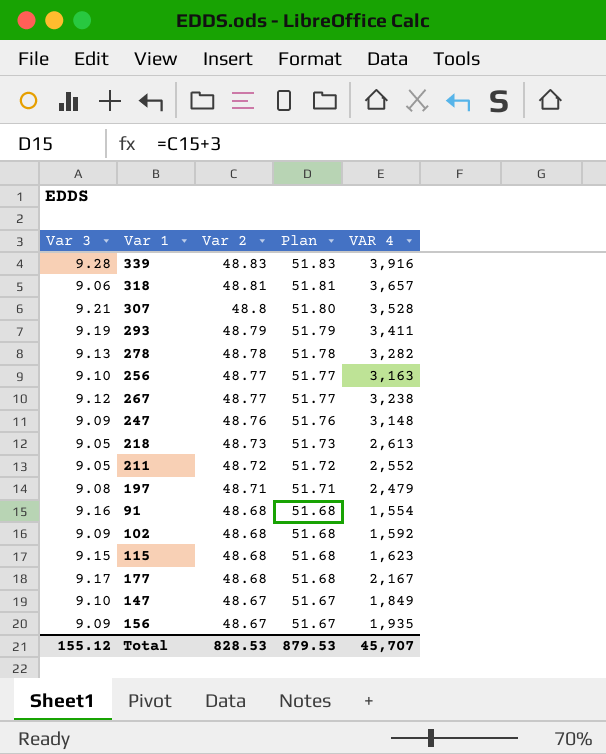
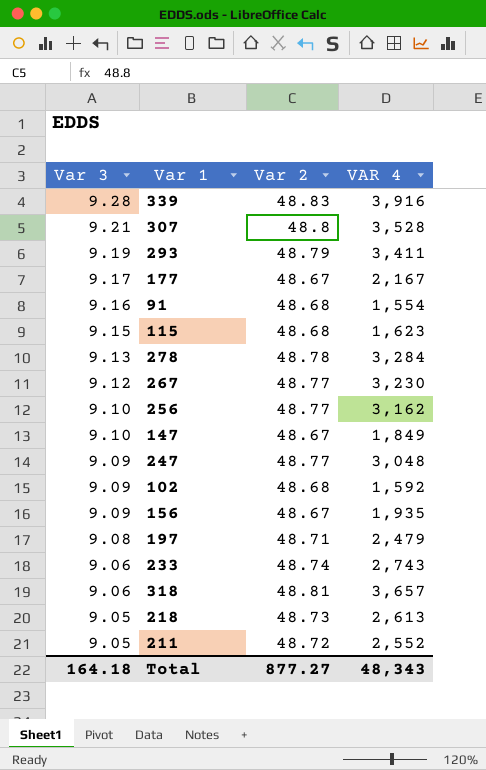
row order: Var 2 descending -> Var 3 descending
column Plan | formula: [Var 2] + 3 -> none
177 | Var 2: 48.68 -> 48.67
278 | VAR 4: 3,282 -> 3,284
267 | VAR 4: 3,238 -> 3,230
256 | VAR 4: 3,163 -> 3,162
247 | Var 2: 48.76 -> 48.77
247 | VAR 4: 3,148 -> 3,048
row 233: none -> 9.06 | 48.74 | 2,743
Total | Var 3: 155.12 -> 164.18
Total | Var 2: 828.53 -> 877.27
Total | VAR 4: 45,707 -> 48,343

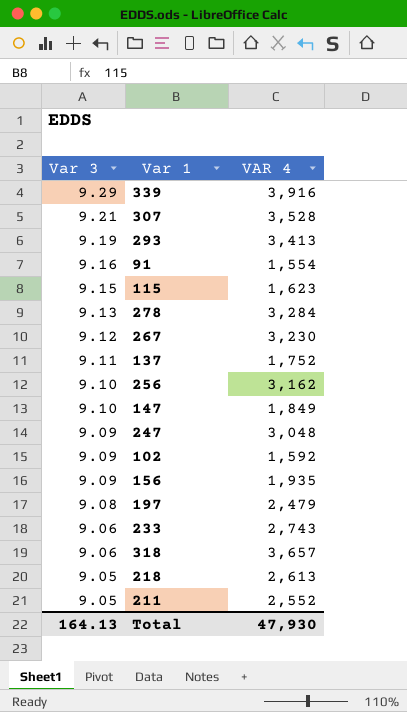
column Var 2 | position: 3 -> none
row 177: 9.17 | 48.67 | 2,167 -> none
339 | Var 3: 9.28 -> 9.29
293 | VAR 4: 3,411 -> 3,413
row 137: none -> 9.11 | 1,752
Total | Var 3: 164.18 -> 164.13
Total | VAR 4: 48,343 -> 47,930

